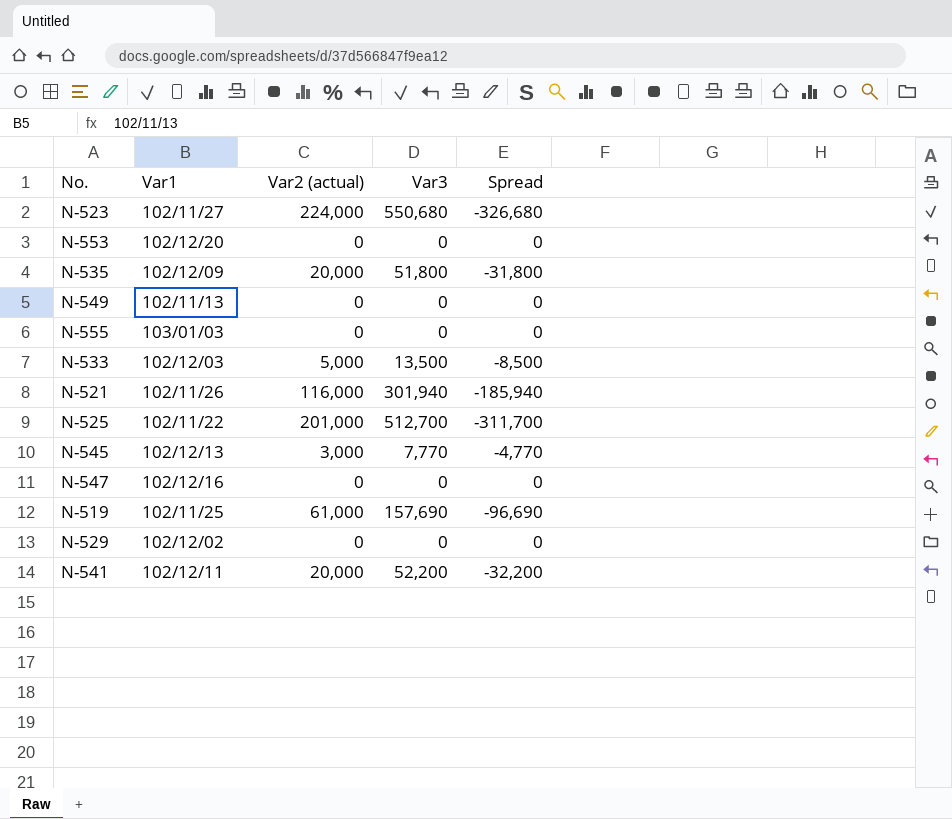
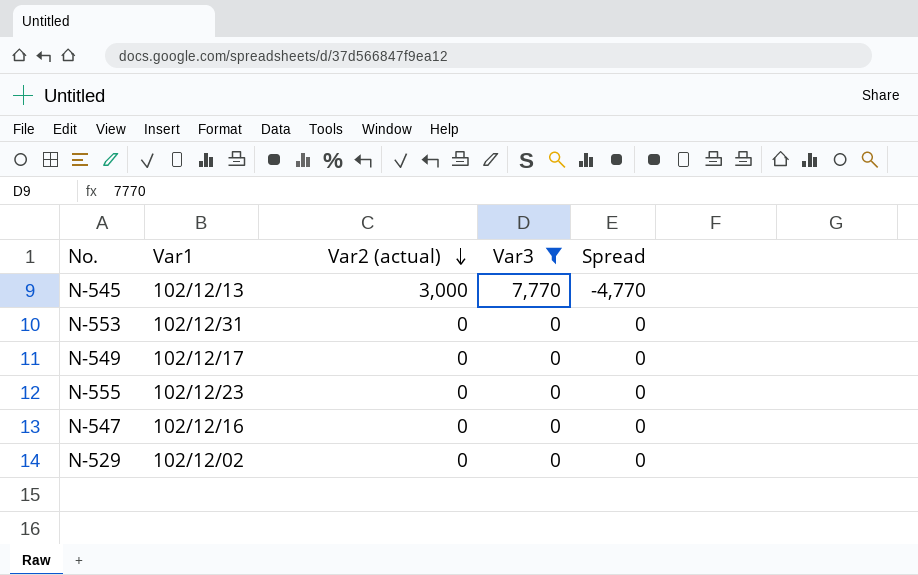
filter: none -> Var3 <= 7,770
row order: none -> Var2 (actual) descending
N-553 | Var1: 102/12/20 -> 102/12/31
N-549 | Var1: 102/11/13 -> 102/12/17
N-555 | Var1: 103/01/03 -> 102/12/23

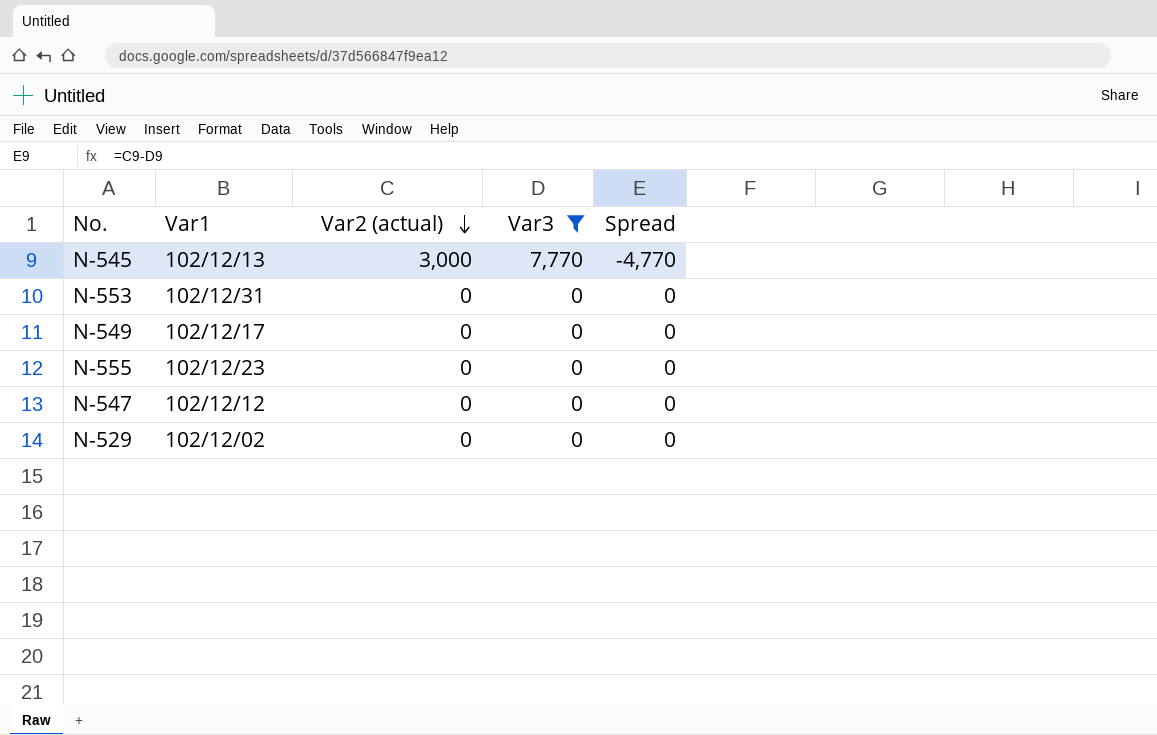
N-547 | Var1: 102/12/16 -> 102/12/12

